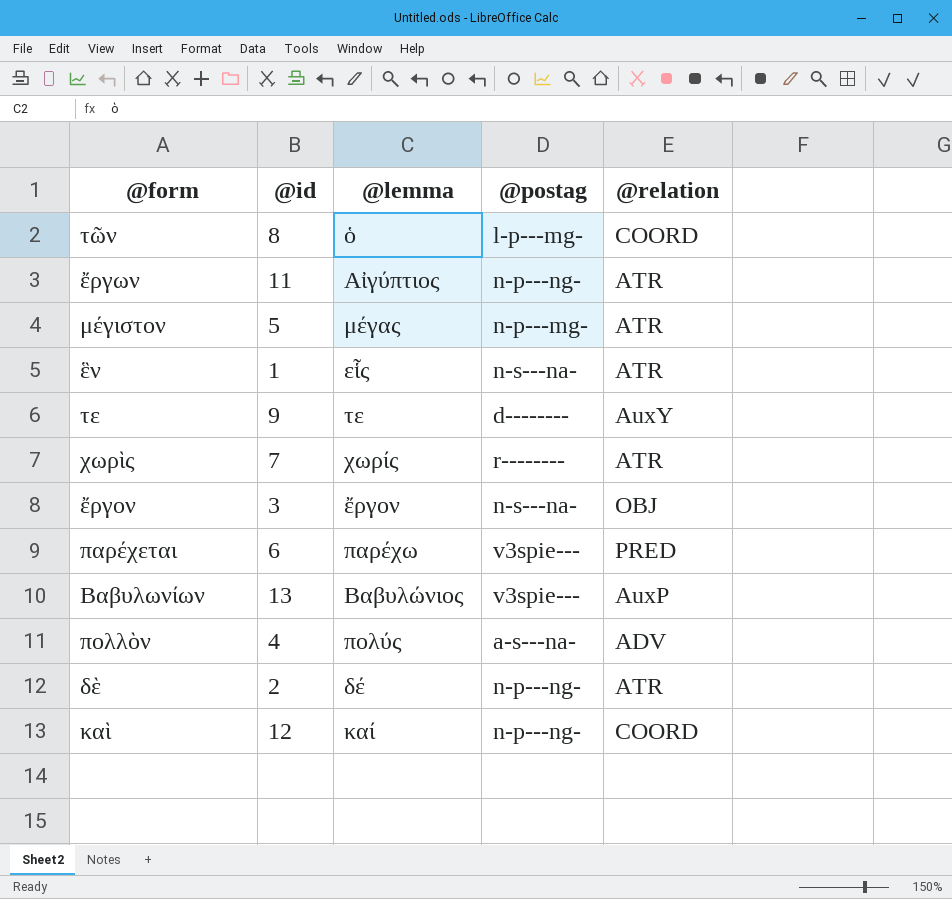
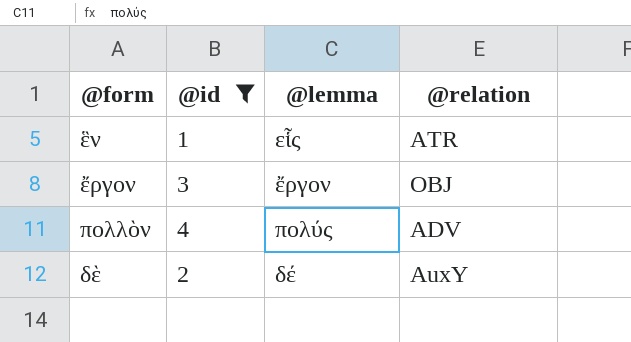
filter: none -> @id <= 4
column @postag | position: 4 -> none
δὲ | @relation: ATR -> AuxY

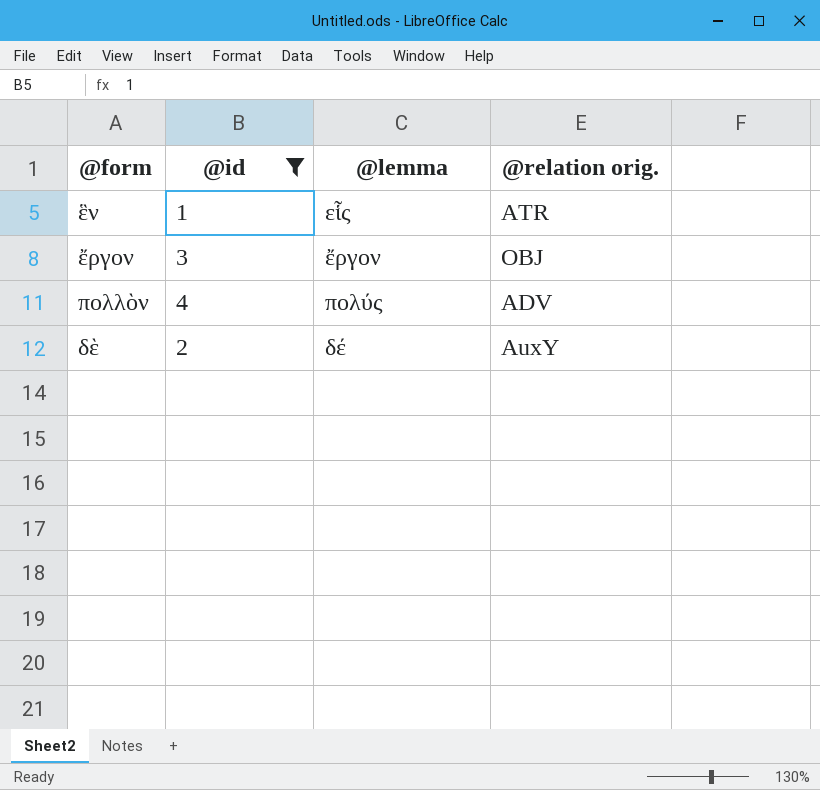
column name: @relation -> @relation orig.

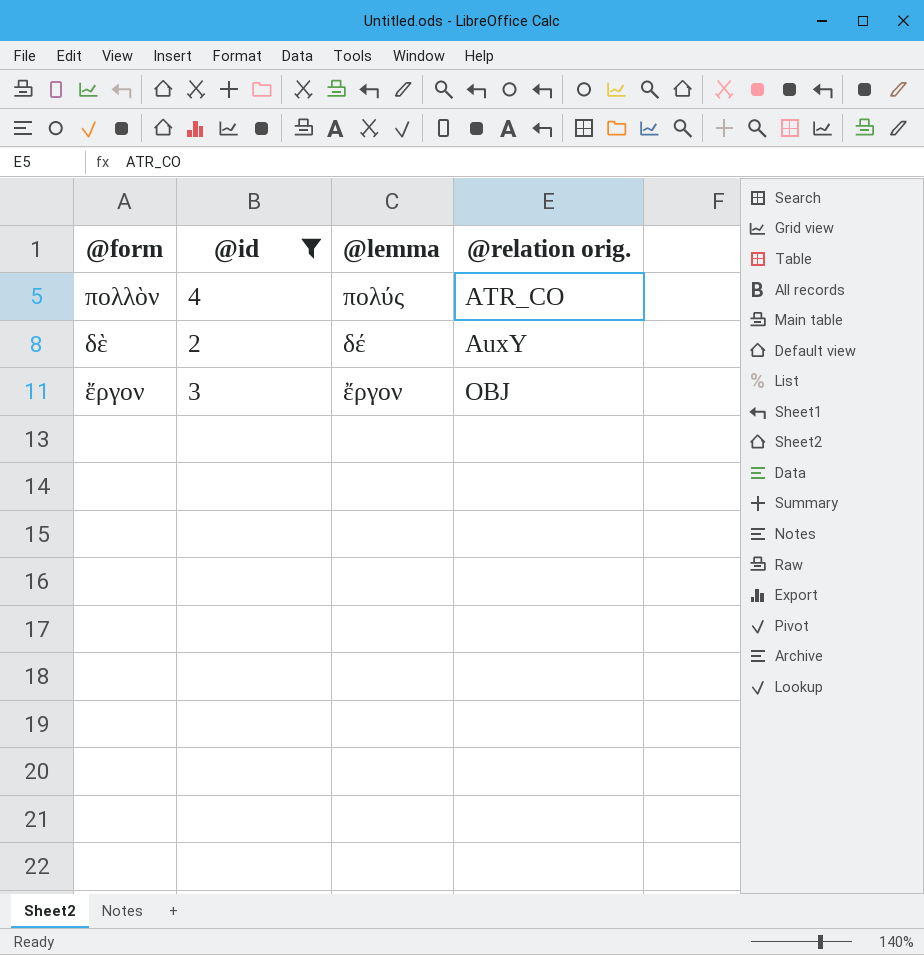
row order: none -> @relation orig. ascending
row ἓν: 1 | εἷς | ATR -> none
πολλὸν | @relation orig.: ADV -> ATR_CO

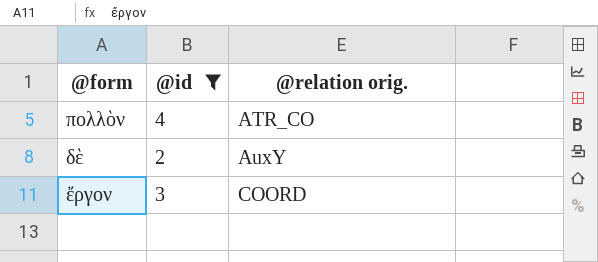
column @lemma | position: 3 -> none
ἔργον | @relation orig.: OBJ -> COORD

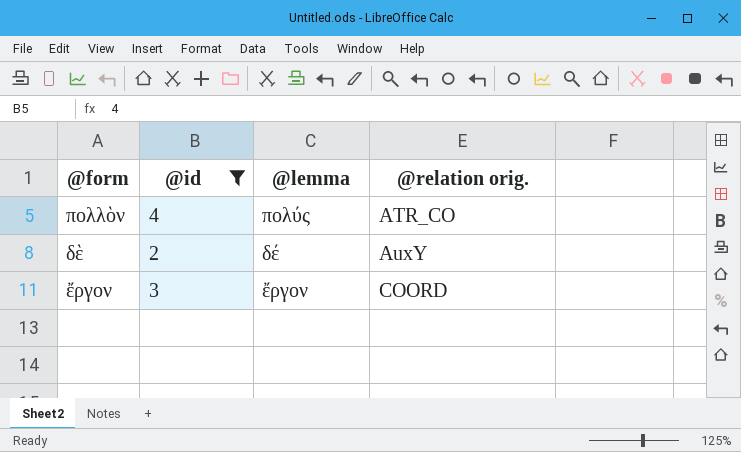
column @lemma | position: none -> 3

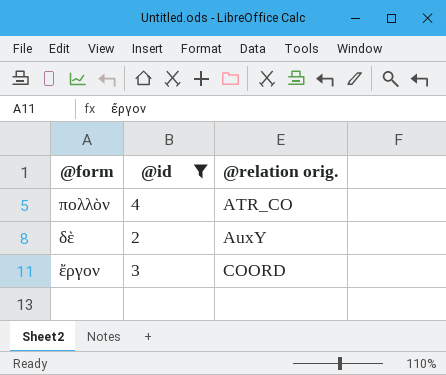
column @lemma | position: 3 -> none

